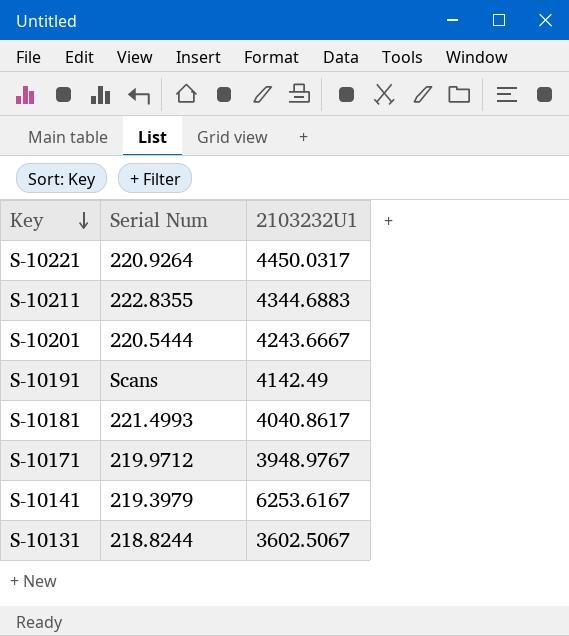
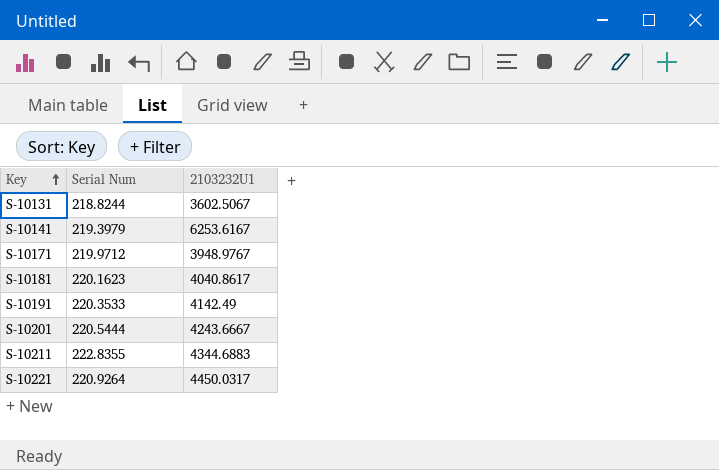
row order: Key descending -> Key ascending
S-10181 | Serial Num: 221.4993 -> 220.1623
S-10191 | Serial Num: Scans -> 220.3533

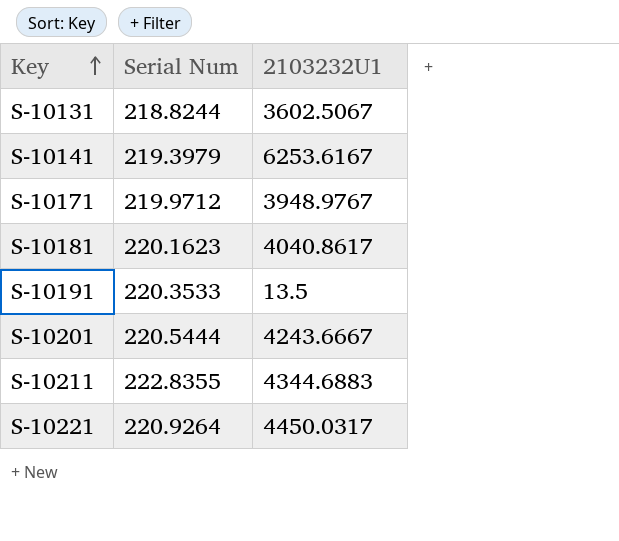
S-10191 | 2103232U1: 4142.49 -> 13.5

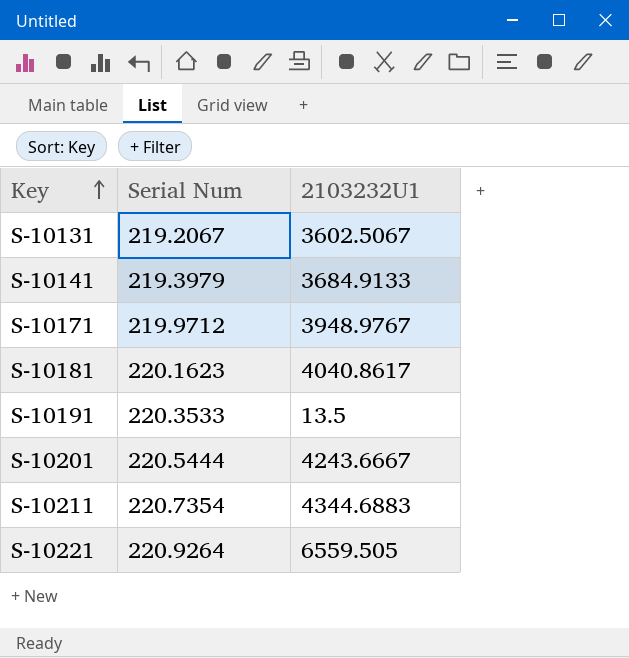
S-10131 | Serial Num: 218.8244 -> 219.2067
S-10141 | 2103232U1: 6253.6167 -> 3684.9133
S-10211 | Serial Num: 222.8355 -> 220.7354
S-10221 | 2103232U1: 4450.0317 -> 6559.505

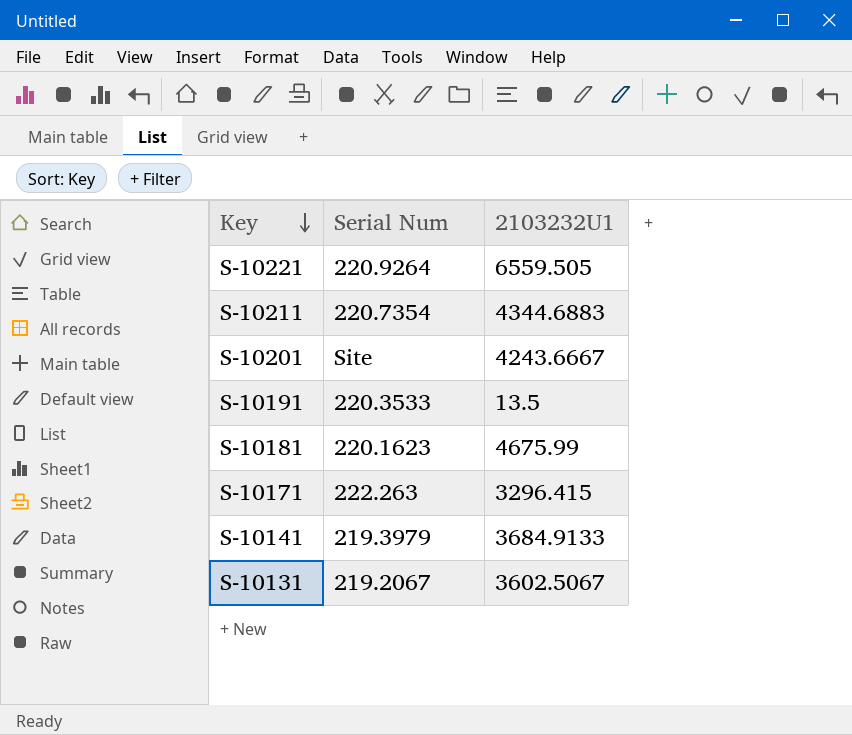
row order: Key ascending -> Key descending
S-10201 | Serial Num: 220.5444 -> Site
S-10181 | 2103232U1: 4040.8617 -> 4675.99
S-10171 | Serial Num: 219.9712 -> 222.263
S-10171 | 2103232U1: 3948.9767 -> 3296.415

